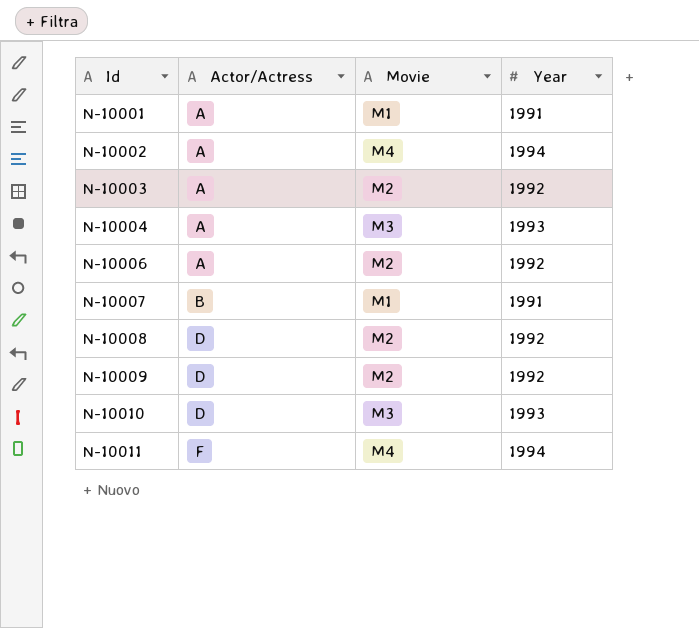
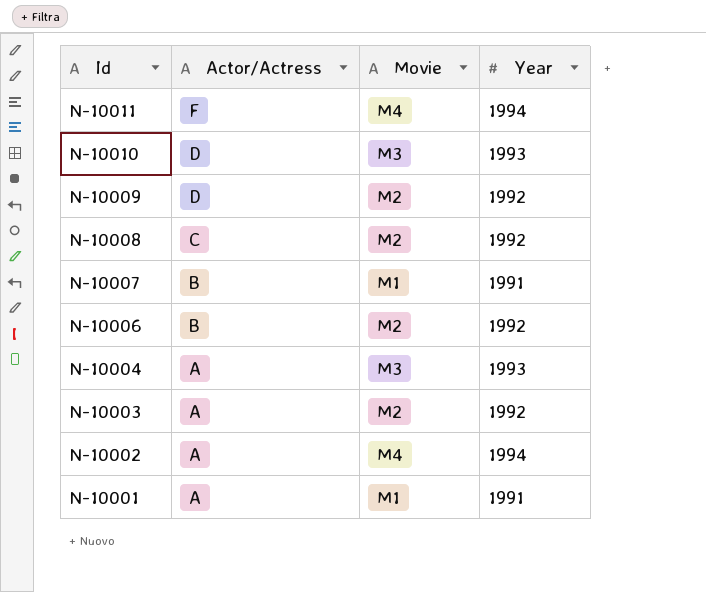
row order: Id ascending -> Id descending
N-10008 | Actor/Actress: D -> C
N-10006 | Actor/Actress: A -> B

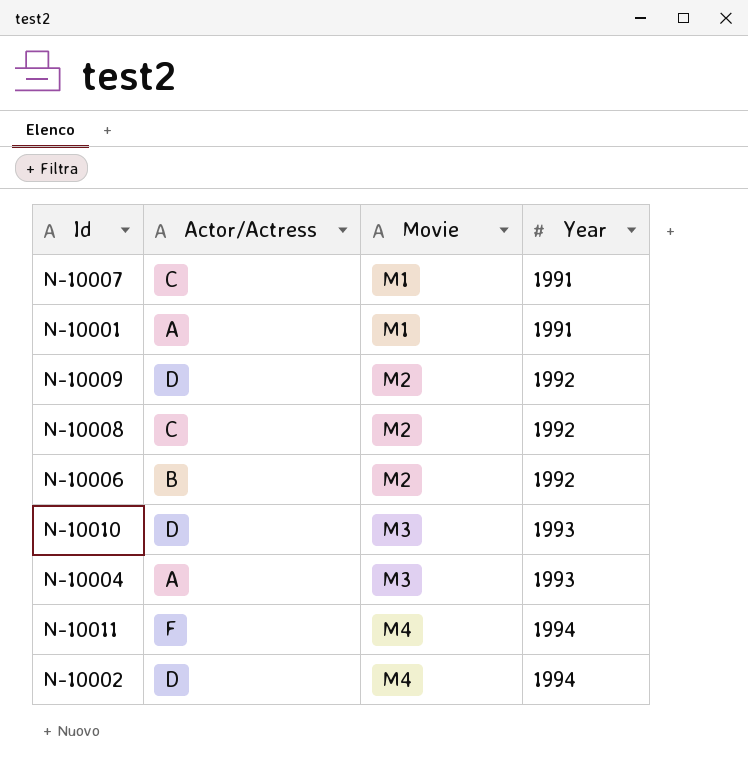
row order: Id descending -> Movie ascending
row N-10003: A | M2 | 1992 -> none
N-10007 | Actor/Actress: B -> C
N-10002 | Actor/Actress: A -> D

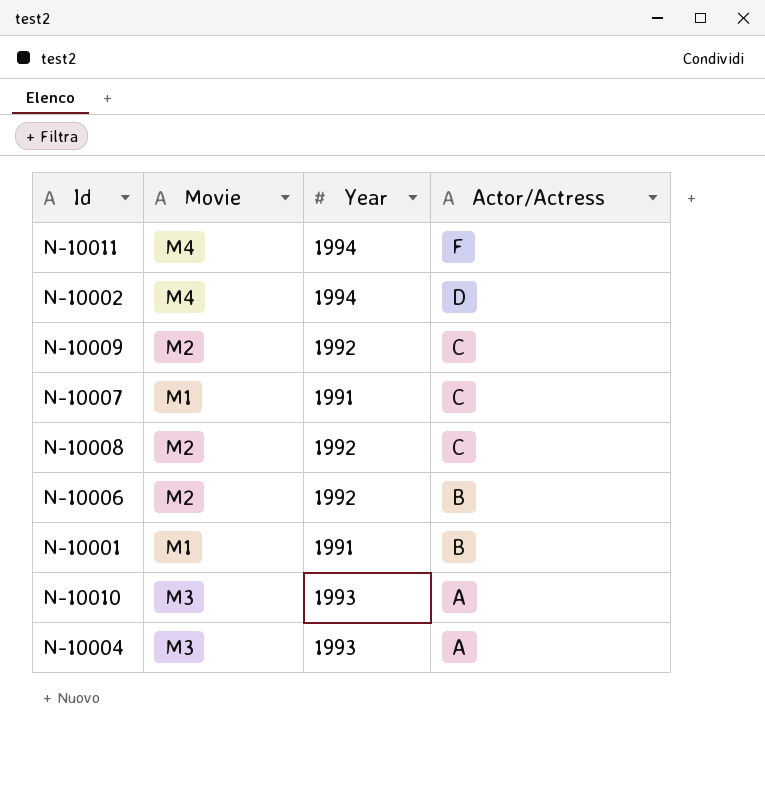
row order: Movie ascending -> Actor/Actress descending
column Actor/Actress | position: 2 -> 4
N-10009 | Actor/Actress: D -> C
N-10001 | Actor/Actress: A -> B
N-10010 | Actor/Actress: D -> A

